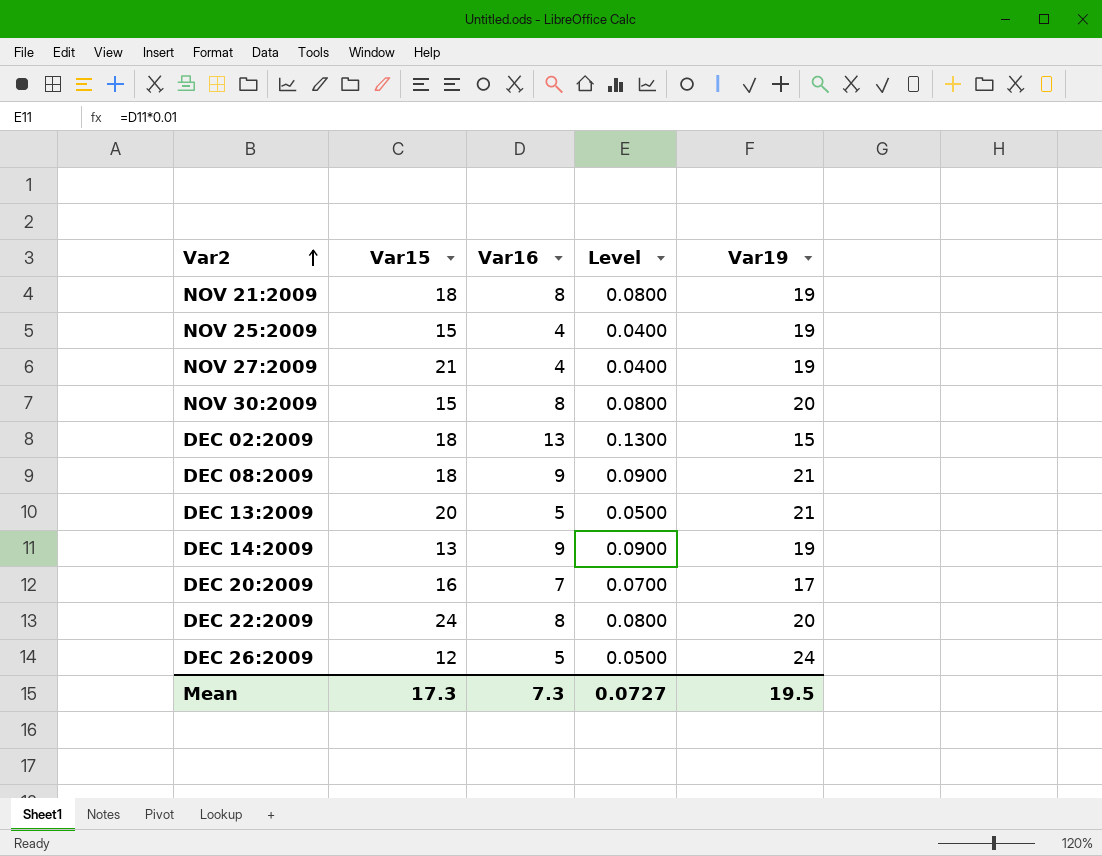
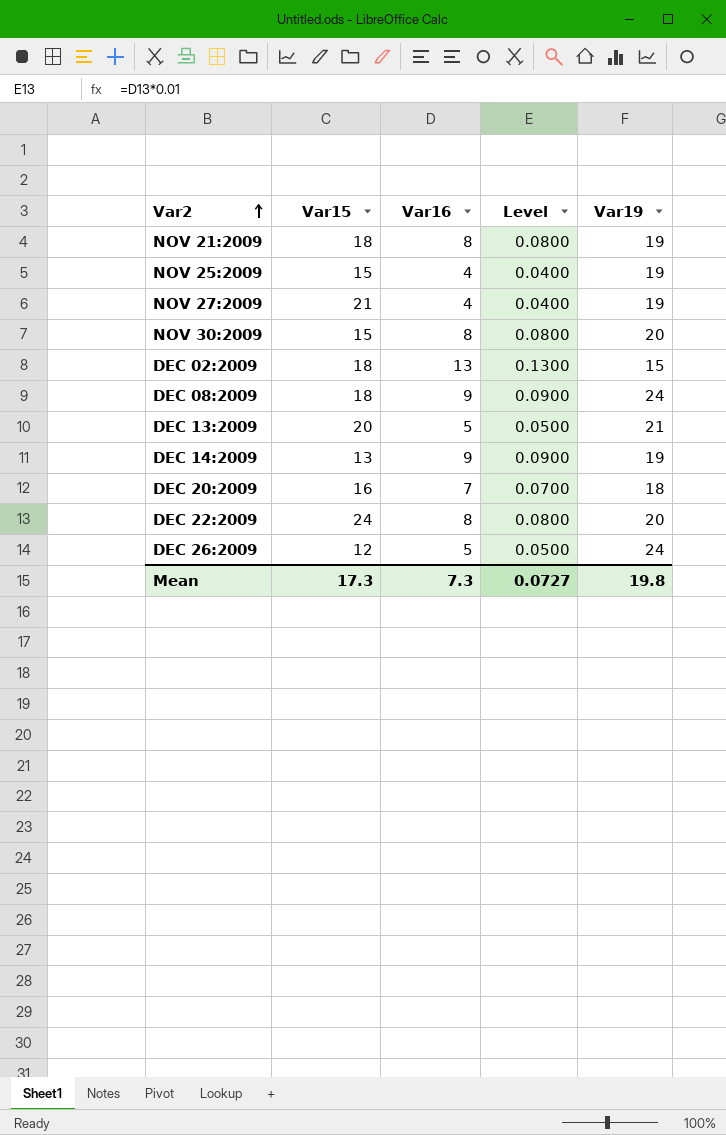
DEC 08:2009 | Var19: 21 -> 24
DEC 20:2009 | Var19: 17 -> 18
Mean | Var19: 19.5 -> 19.8

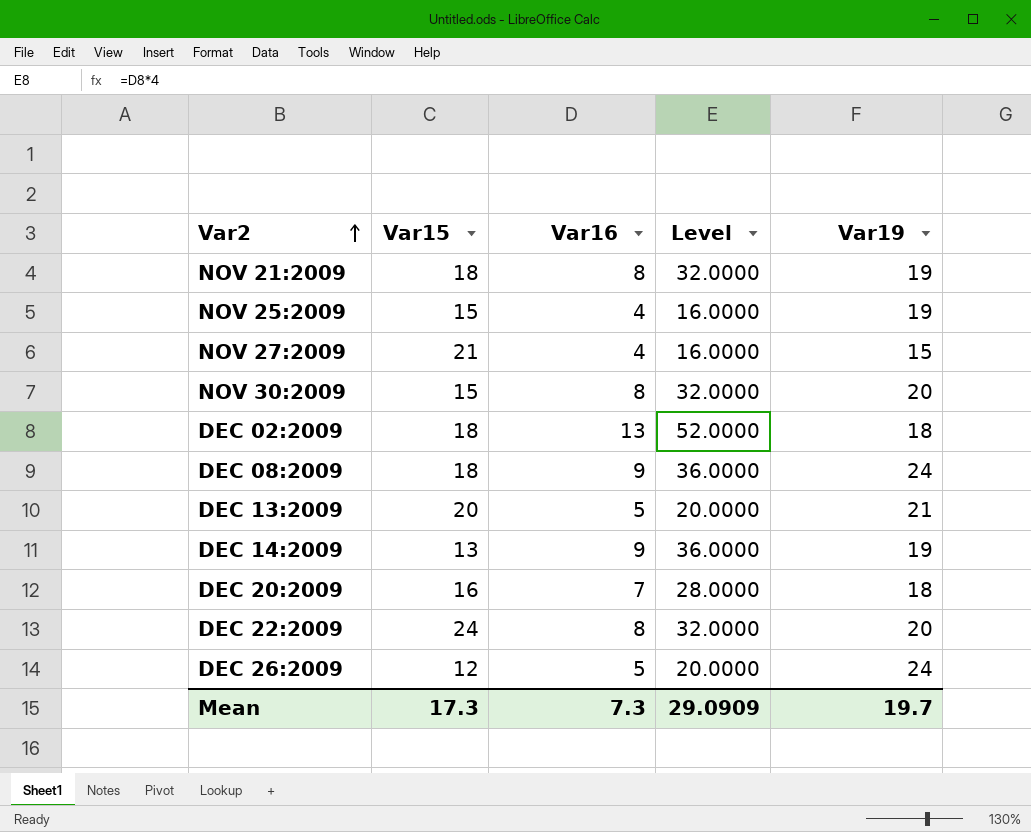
column Level | formula: [Var16] * 0.01 -> [Var16] * 4
NOV 27:2009 | Var19: 19 -> 15
DEC 02:2009 | Var19: 15 -> 18
Mean | Level: 0.0727 -> 29.0909
Mean | Var19: 19.8 -> 19.7

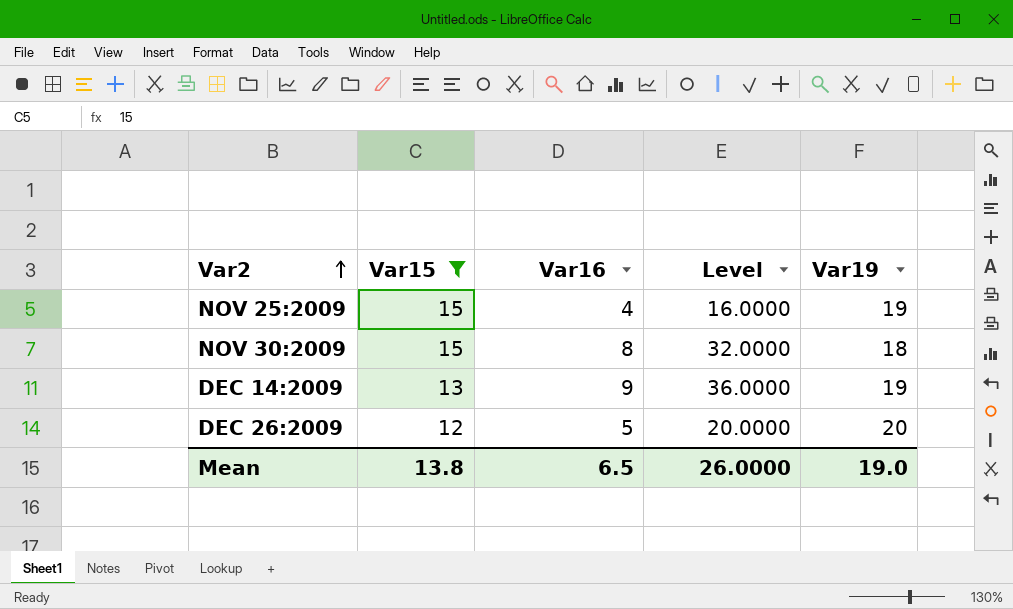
filter: none -> Var15 <= 15
NOV 30:2009 | Var19: 20 -> 18
DEC 26:2009 | Var19: 24 -> 20
Mean | Var15: 17.3 -> 13.8
Mean | Var16: 7.3 -> 6.5
Mean | Level: 29.0909 -> 26.0000
Mean | Var19: 19.7 -> 19.0

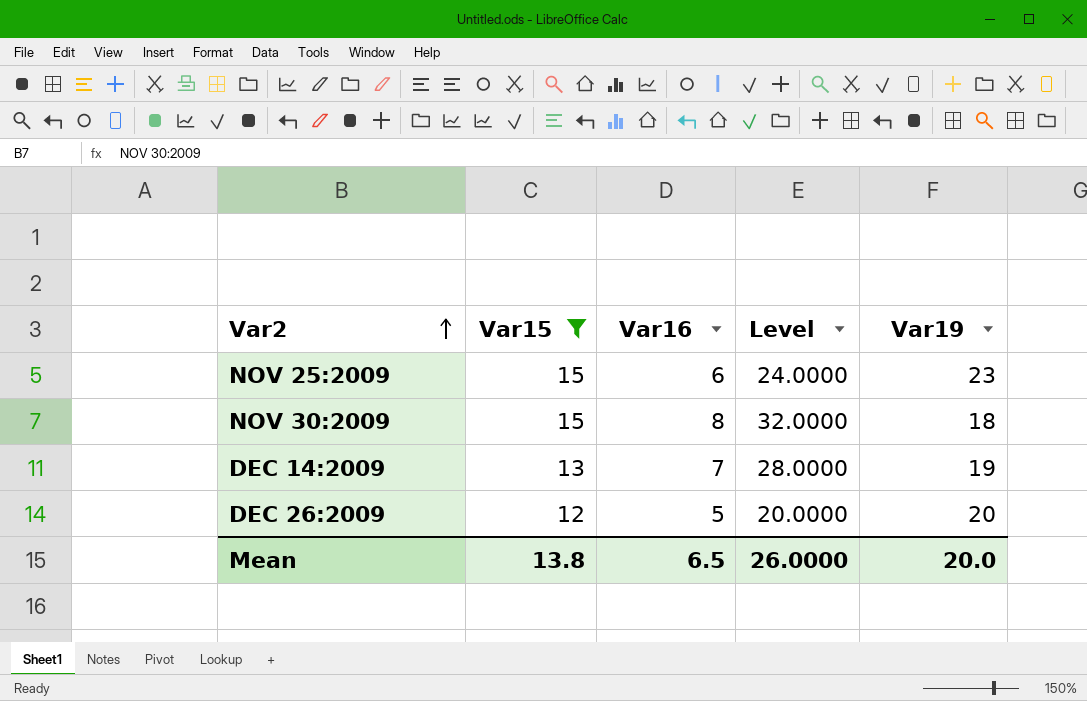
NOV 25:2009 | Var16: 4 -> 6
NOV 25:2009 | Level: 16.0000 -> 24.0000
NOV 25:2009 | Var19: 19 -> 23
DEC 14:2009 | Var16: 9 -> 7
DEC 14:2009 | Level: 36.0000 -> 28.0000
Mean | Var19: 19.0 -> 20.0

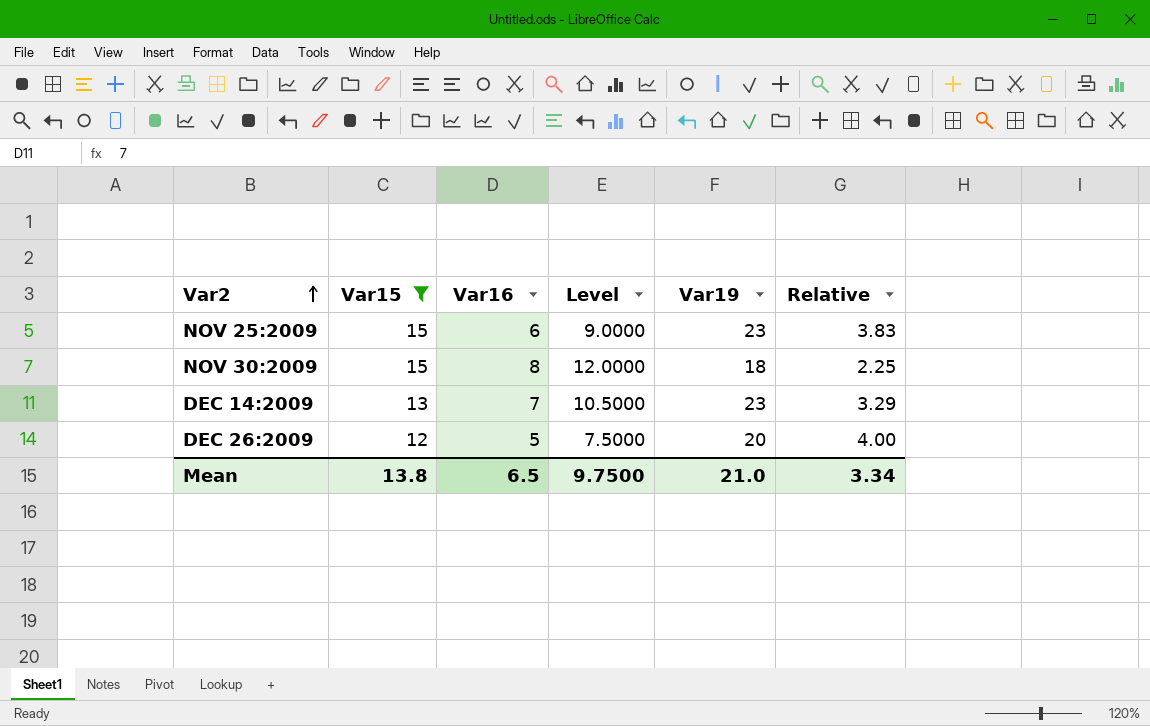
column Level | formula: [Var16] * 4 -> [Var16] * 1.5
column Relative | formula: none -> [Var19] / [Var16]
DEC 14:2009 | Var19: 19 -> 23
Mean | Level: 26.0000 -> 9.7500
Mean | Var19: 20.0 -> 21.0

